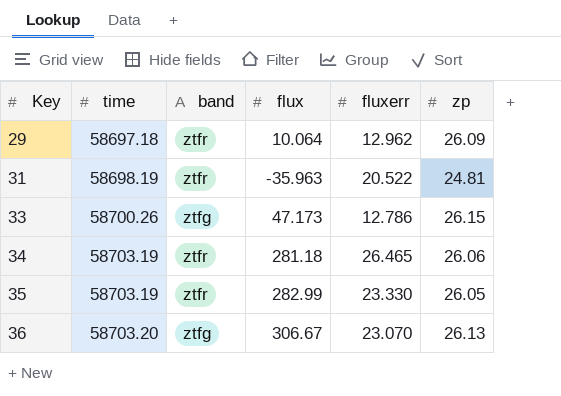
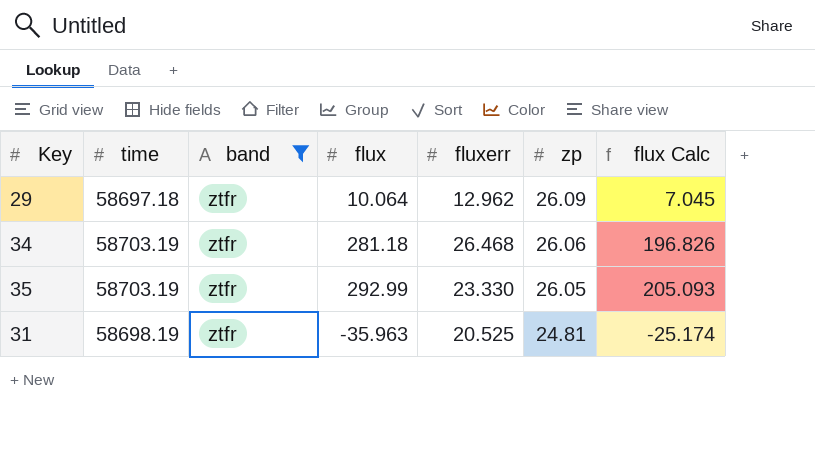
filter: none -> band = ztfr
row order: Key ascending -> zp descending
column flux Calc | formula: none -> [flux] * 0.7
34 | fluxerr: 26.465 -> 26.468
35 | flux: 282.99 -> 292.99
31 | fluxerr: 20.522 -> 20.525

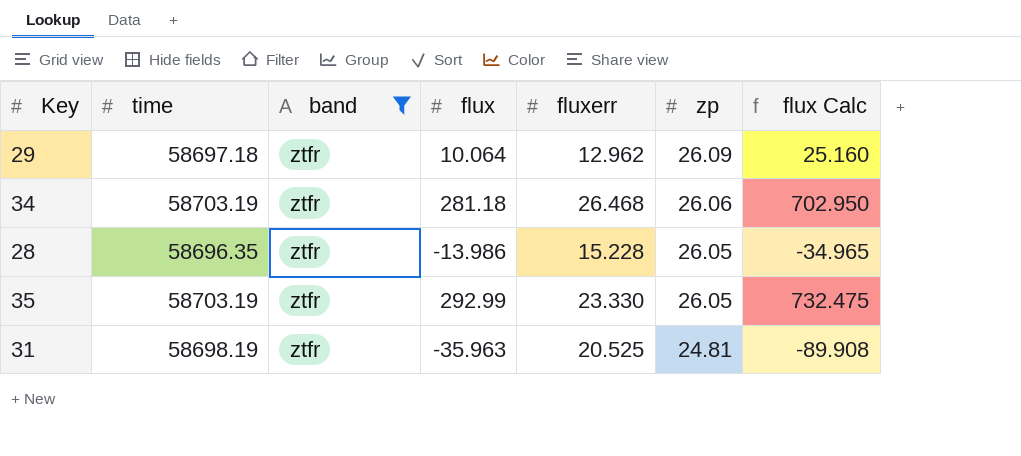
column flux Calc | formula: [flux] * 0.7 -> [flux] * 2.5
row 28: none -> 58696.35 | ztfr | -13.986 | 15.228 | 26.05 | -34.965

